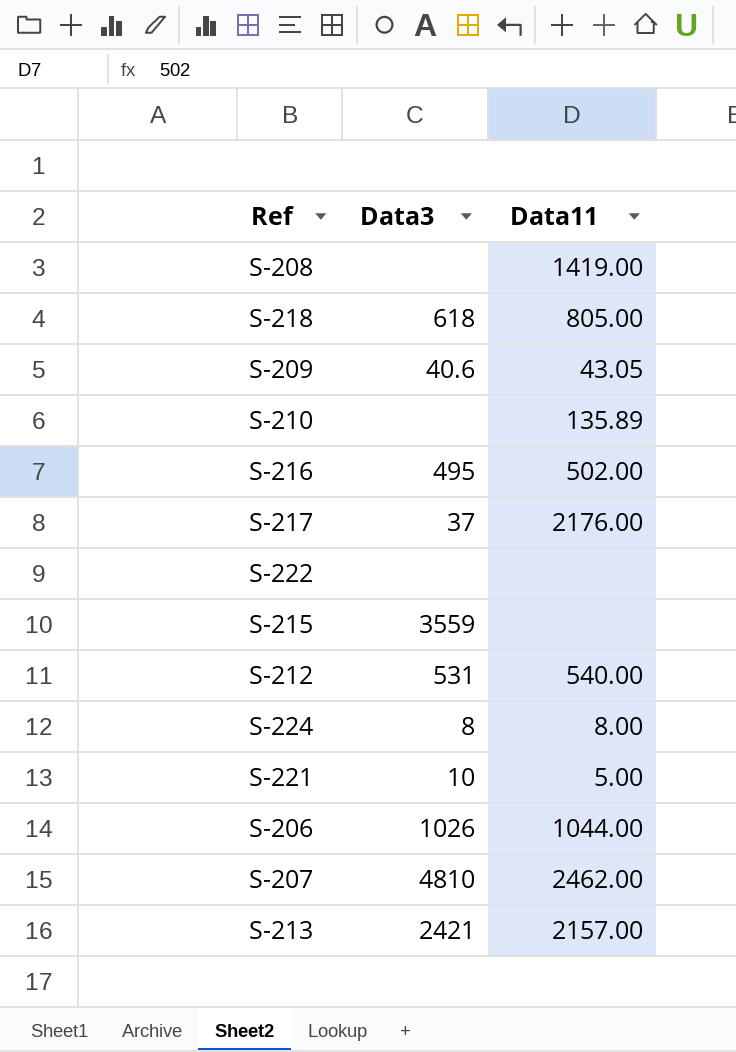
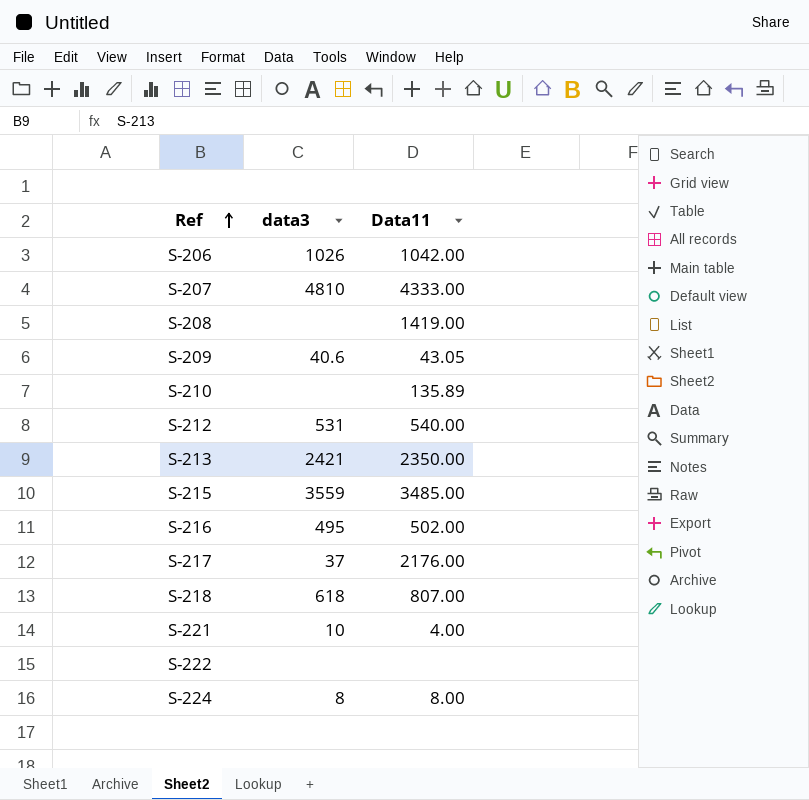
row order: none -> Ref ascending
column name: Data3 -> data3
S-206 | Data11: 1044.00 -> 1042.00
S-207 | Data11: 2462.00 -> 4333.00
S-213 | Data11: 2157.00 -> 2350.00
S-215 | Data11: none -> 3485.00
S-218 | Data11: 805.00 -> 807.00
S-221 | Data11: 5.00 -> 4.00

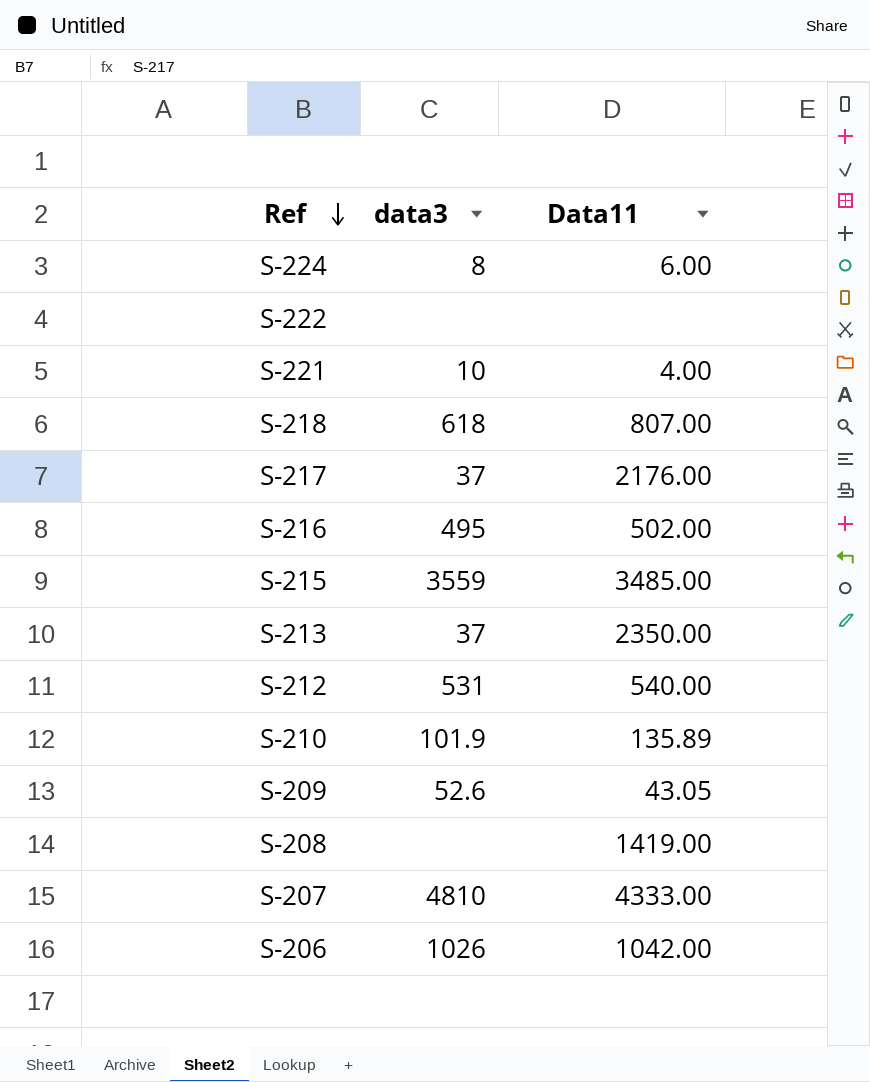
row order: Ref ascending -> Ref descending
S-224 | Data11: 8.00 -> 6.00
S-213 | data3: 2421 -> 37
S-210 | data3: none -> 101.9
S-209 | data3: 40.6 -> 52.6

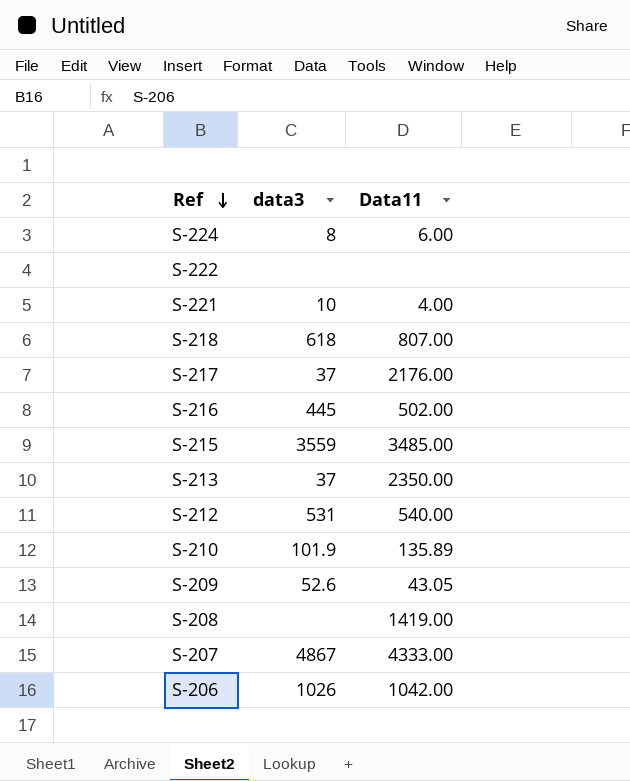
S-216 | data3: 495 -> 445
S-207 | data3: 4810 -> 4867

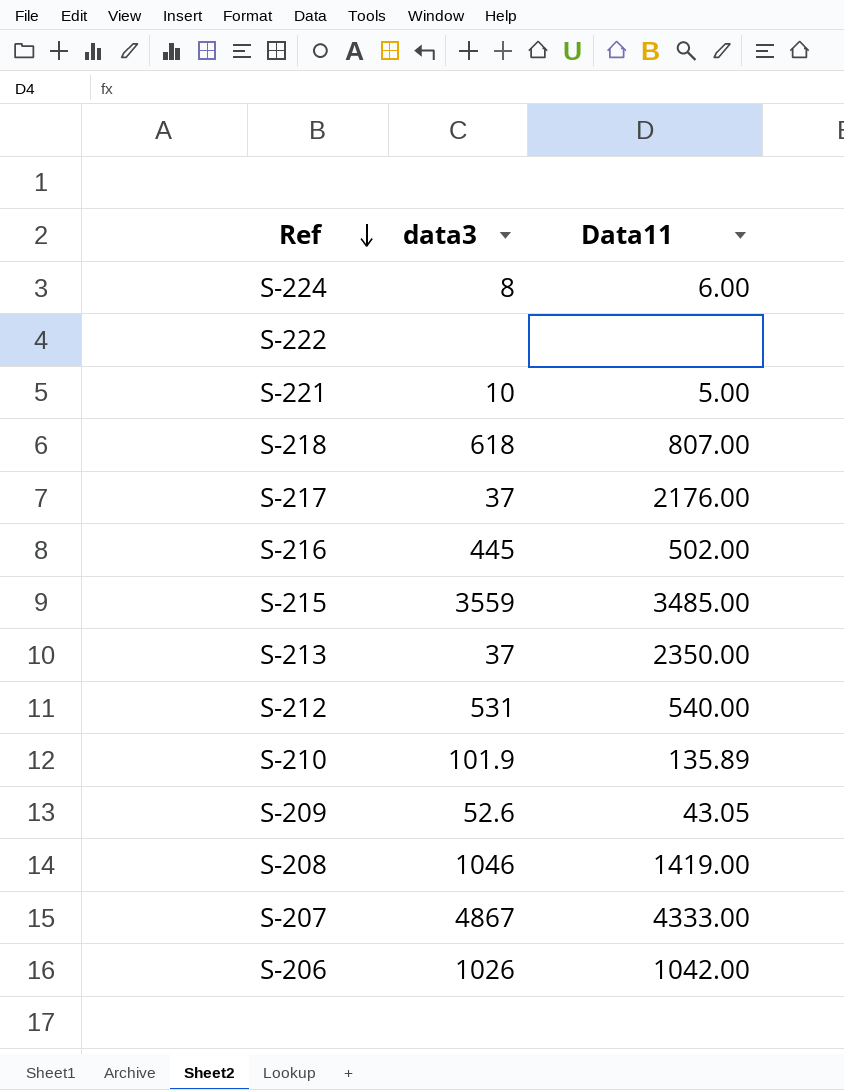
S-221 | Data11: 4.00 -> 5.00
S-208 | data3: none -> 1046

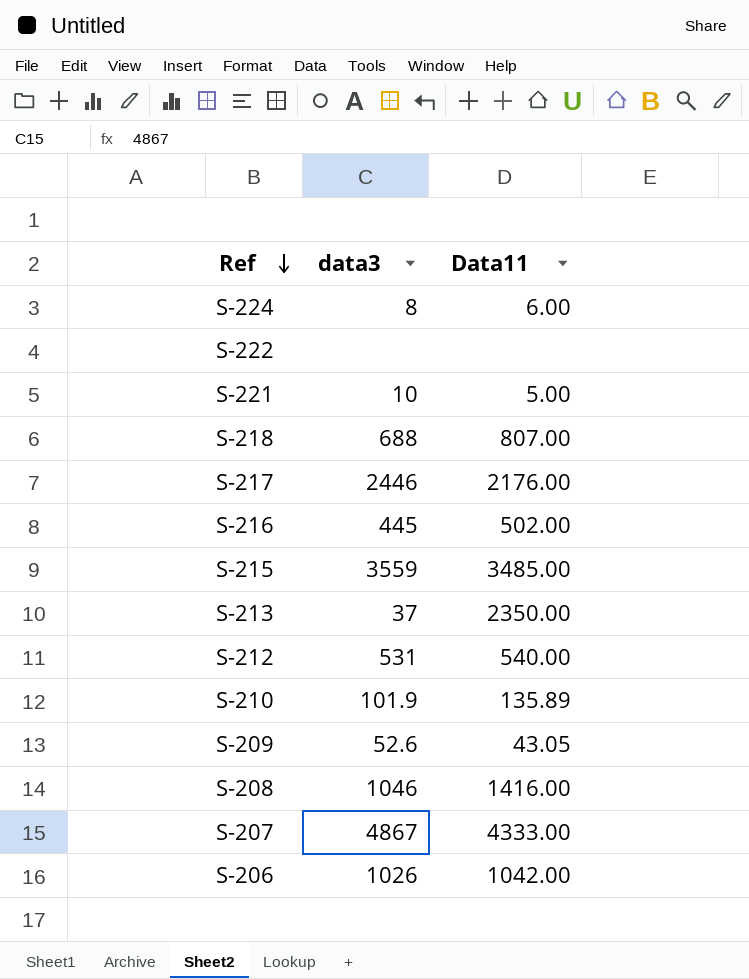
S-218 | data3: 618 -> 688
S-217 | data3: 37 -> 2446
S-208 | Data11: 1419.00 -> 1416.00

